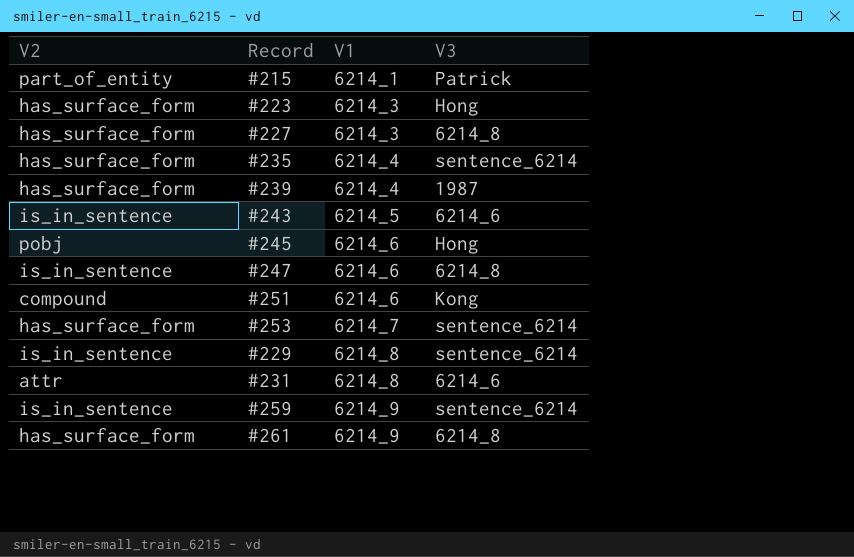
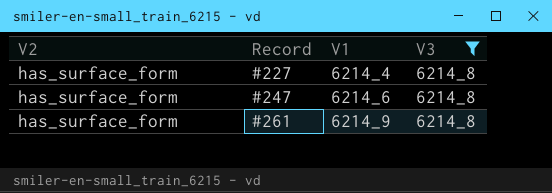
filter: none -> V3 = 6214_8
#227 | V1: 6214_3 -> 6214_4
#247 | V2: is_in_sentence -> has_surface_form

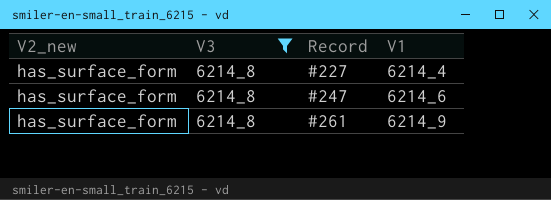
column name: V2 -> V2_new
column V3 | position: 4 -> 2

